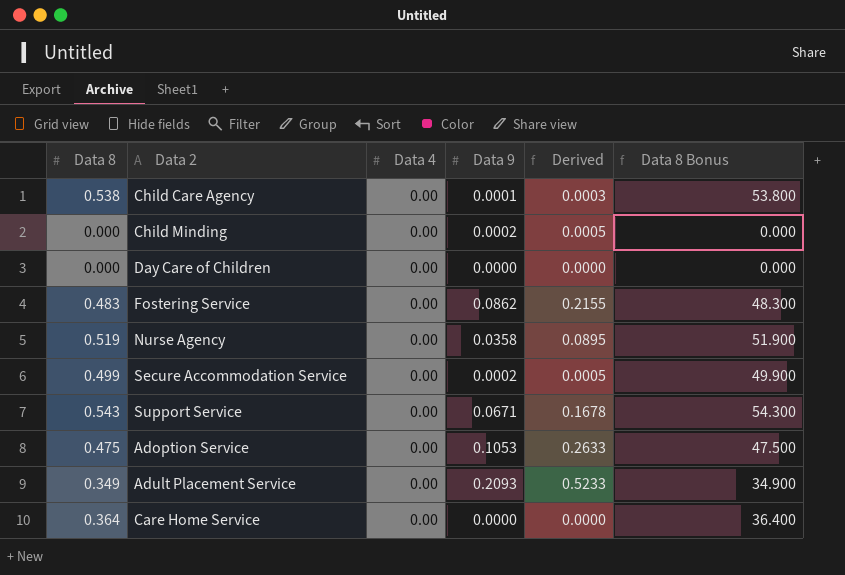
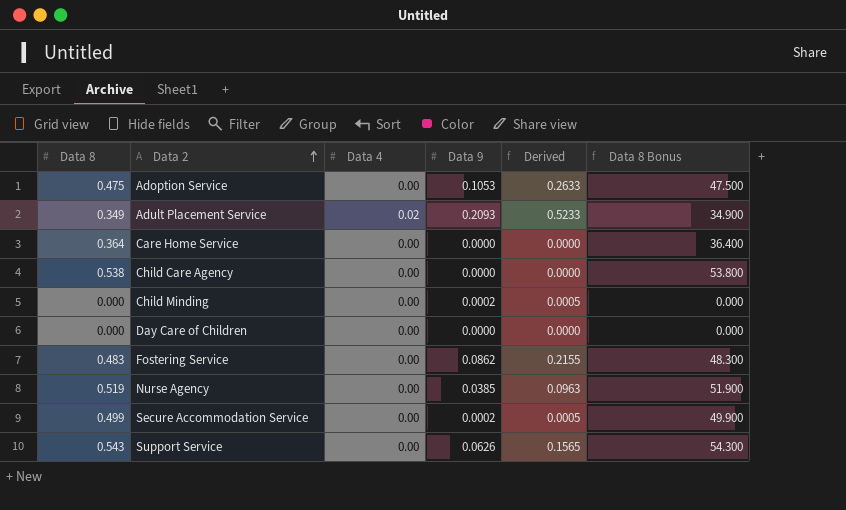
row order: none -> Data 2 ascending
Adult Placement Service | Data 4: 0.00 -> 0.02
Child Care Agency | Data 9: 0.0001 -> 0.0000
Child Care Agency | Derived: 0.0003 -> 0.0000
Nurse Agency | Data 9: 0.0358 -> 0.0385
Nurse Agency | Derived: 0.0895 -> 0.0963
Support Service | Data 9: 0.0671 -> 0.0626
Support Service | Derived: 0.1678 -> 0.1565

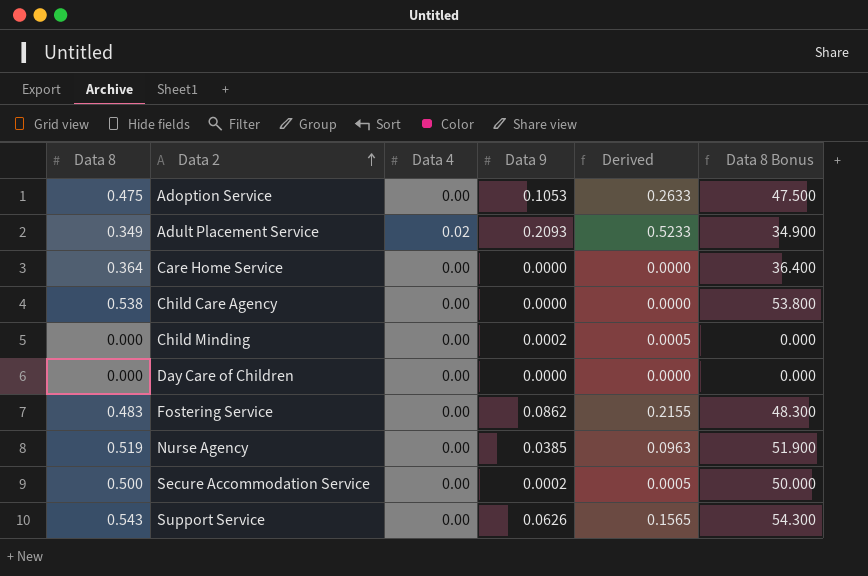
Secure Accommodation Service | Data 8: 0.499 -> 0.500
Secure Accommodation Service | Data 8 Bonus: 49.900 -> 50.000

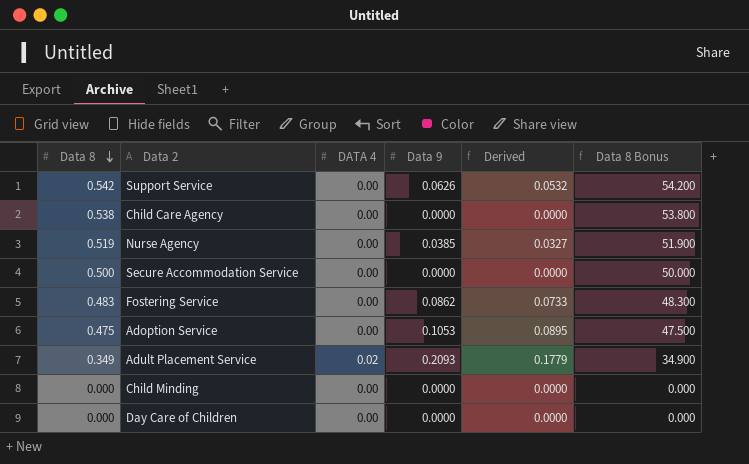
row order: Data 2 ascending -> Data 8 descending
column name: Data 4 -> DATA 4
column Derived | formula: [Data 9] * 2.5 -> [Data 9] * 0.85
row Care Home Service: 0.364 | 0.00 | 0.0000 | 0.0000 | 36.400 -> none
Support Service | Data 8: 0.543 -> 0.542
Support Service | Data 8 Bonus: 54.300 -> 54.200
Secure Accommodation Service | Data 9: 0.0002 -> 0.0000
Child Minding | Data 9: 0.0002 -> 0.0000

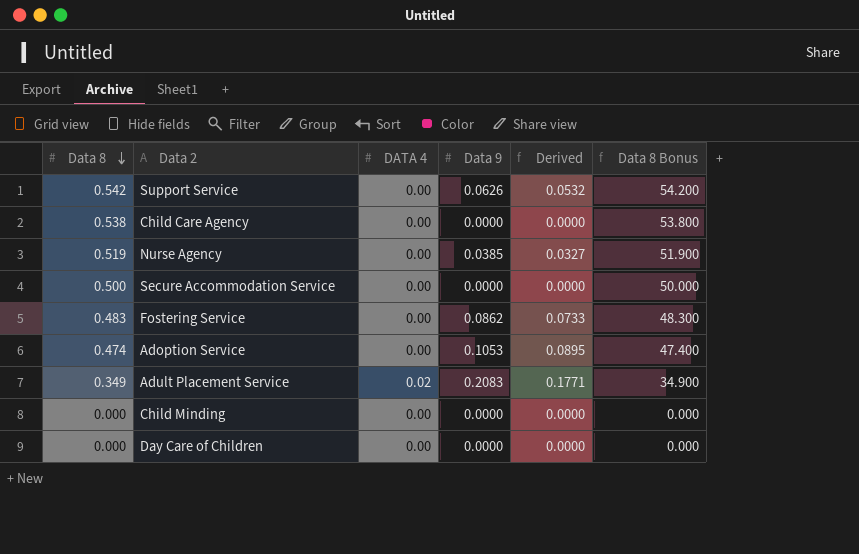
Adoption Service | Data 8: 0.475 -> 0.474
Adoption Service | Data 8 Bonus: 47.500 -> 47.400
Adult Placement Service | Data 9: 0.2093 -> 0.2083
Adult Placement Service | Derived: 0.1779 -> 0.1771

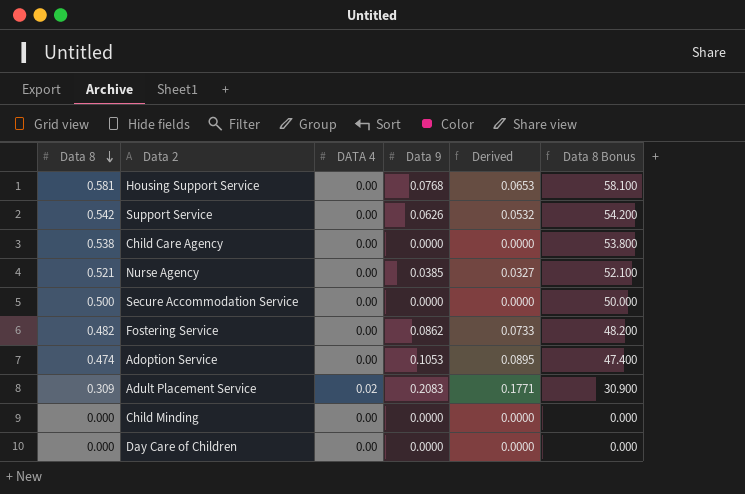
row Housing Support Service: none -> 0.581 | 0.00 | 0.0768 | 0.0653 | 58.100
Nurse Agency | Data 8: 0.519 -> 0.521
Nurse Agency | Data 8 Bonus: 51.900 -> 52.100
Fostering Service | Data 8: 0.483 -> 0.482
Fostering Service | Data 8 Bonus: 48.300 -> 48.200
Adult Placement Service | Data 8: 0.349 -> 0.309
Adult Placement Service | Data 8 Bonus: 34.900 -> 30.900

